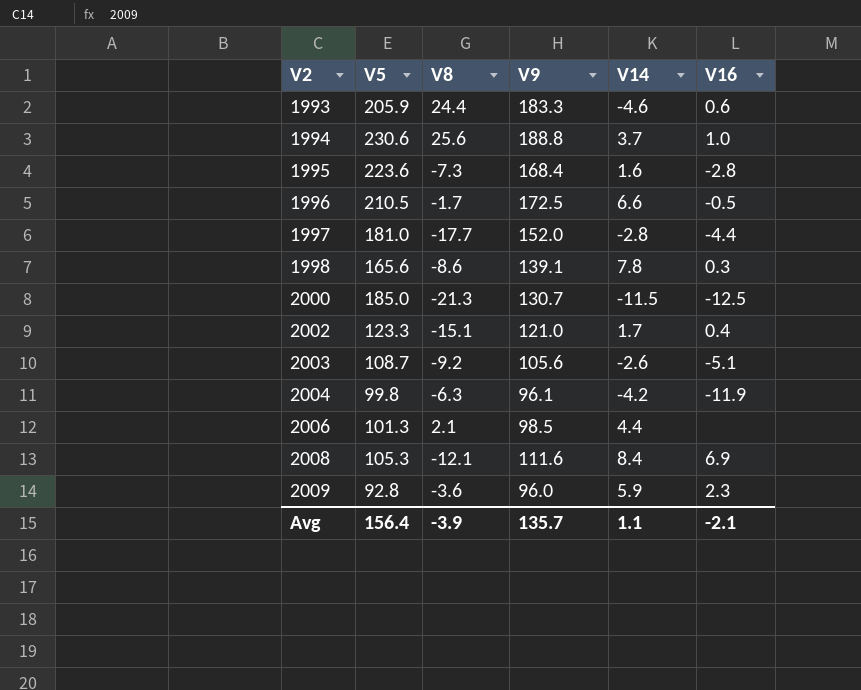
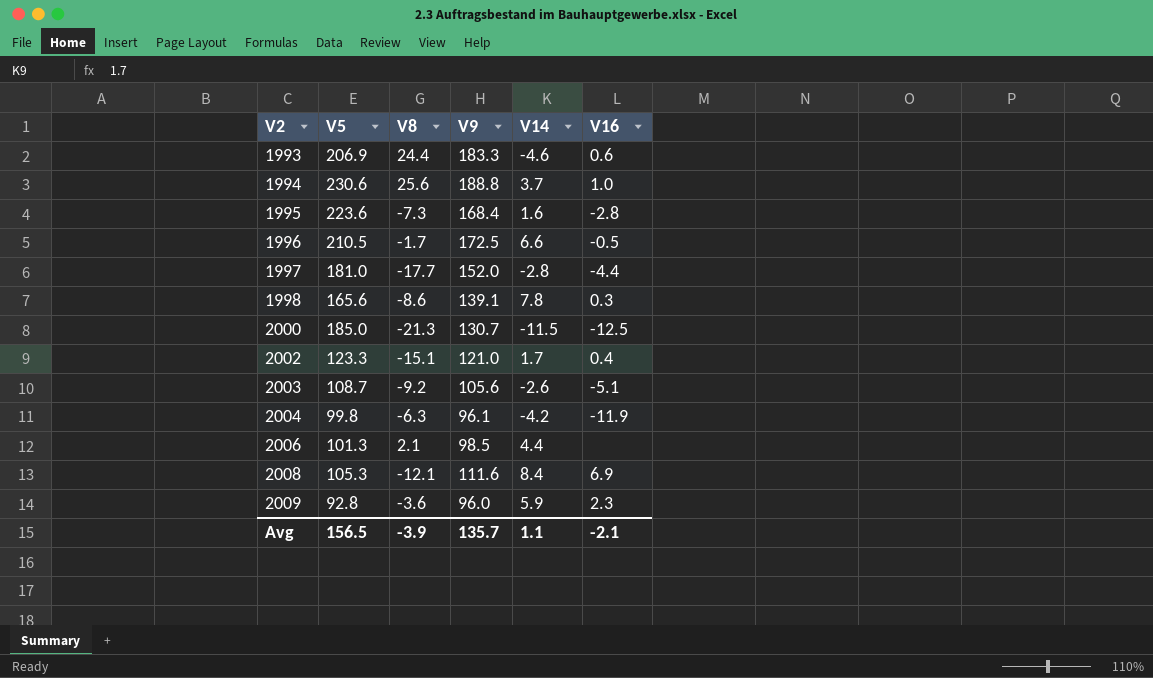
1993 | V5: 205.9 -> 206.9
Avg | V5: 156.4 -> 156.5

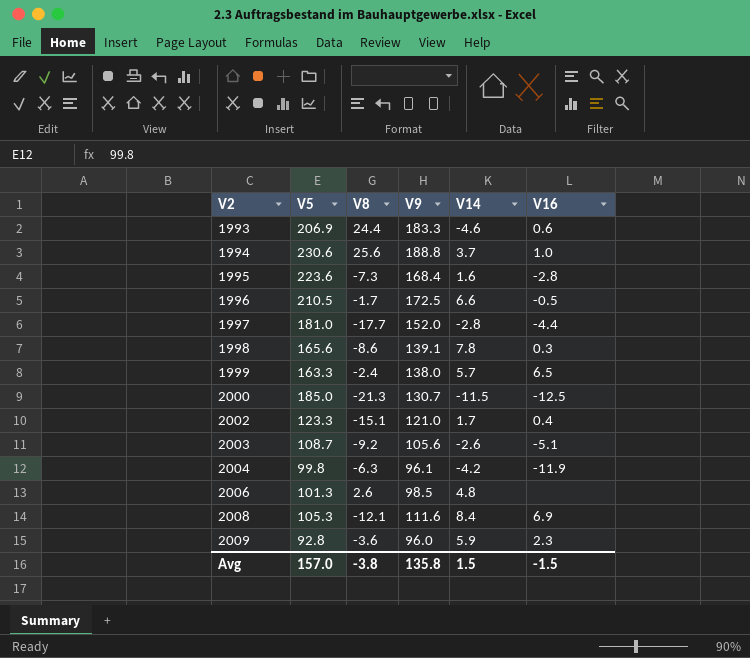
row 1999: none -> 163.3 | -2.4 | 138.0 | 5.7 | 6.5
2006 | V8: 2.1 -> 2.6
2006 | V14: 4.4 -> 4.8
Avg | V5: 156.5 -> 157.0
Avg | V8: -3.9 -> -3.8
Avg | V9: 135.7 -> 135.8
Avg | V14: 1.1 -> 1.5
Avg | V16: -2.1 -> -1.5

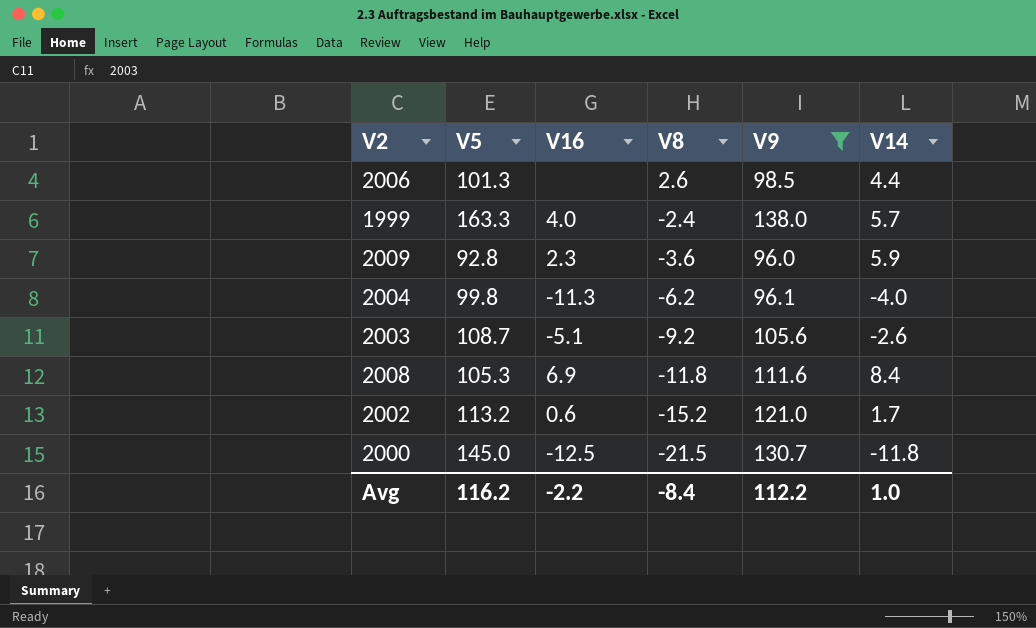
filter: none -> V9 <= 138.0
row order: V2 ascending -> V8 descending
column V16 | position: 6 -> 3
2006 | V14: 4.8 -> 4.4
1999 | V16: 6.5 -> 4.0
2004 | V16: -11.9 -> -11.3
2004 | V8: -6.3 -> -6.2
2004 | V14: -4.2 -> -4.0
2008 | V8: -12.1 -> -11.8
2002 | V5: 123.3 -> 113.2
2002 | V16: 0.4 -> 0.6
2002 | V8: -15.1 -> -15.2
2000 | V5: 185.0 -> 145.0
2000 | V8: -21.3 -> -21.5
2000 | V14: -11.5 -> -11.8
Avg | V5: 157.0 -> 116.2
Avg | V16: -1.5 -> -2.2
Avg | V8: -3.8 -> -8.4
Avg | V9: 135.8 -> 112.2
Avg | V14: 1.5 -> 1.0

